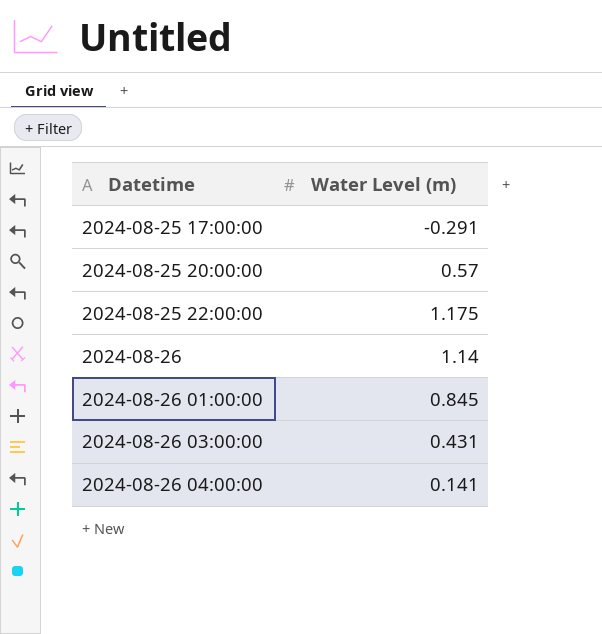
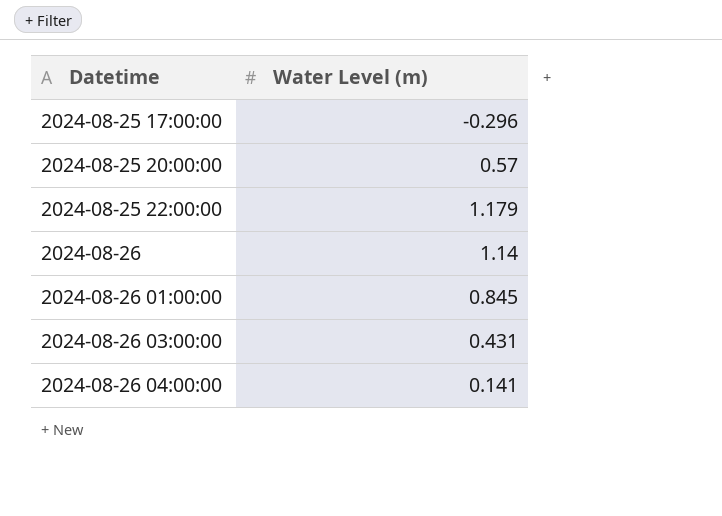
2024-08-25 17:00:00 | Water Level (m): -0.291 -> -0.296
2024-08-25 22:00:00 | Water Level (m): 1.175 -> 1.179

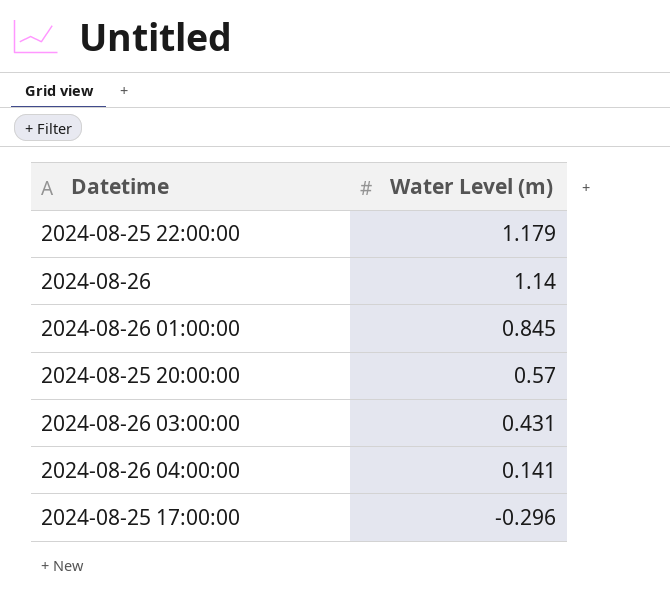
row order: Datetime ascending -> Water Level (m) descending

